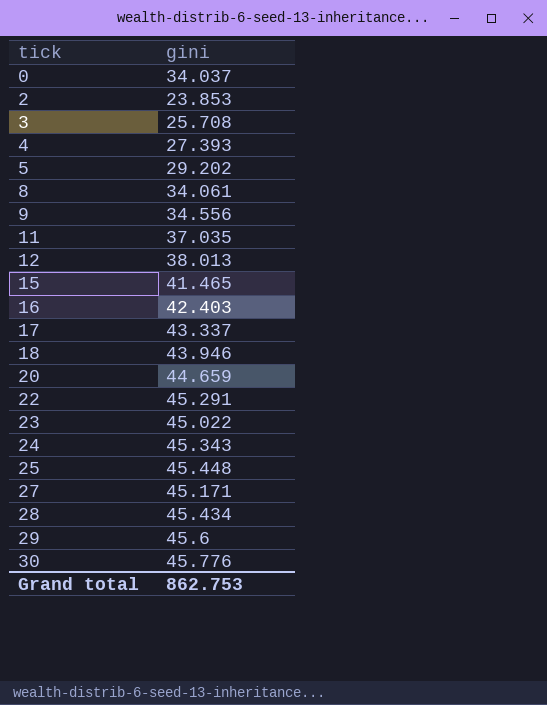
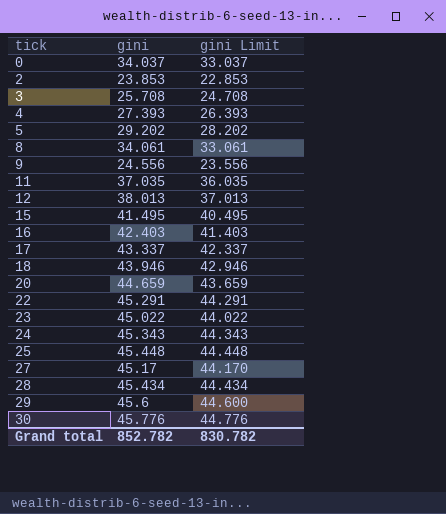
column gini Limit | formula: none -> [gini] - 1
9 | gini: 34.556 -> 24.556
15 | gini: 41.465 -> 41.495
27 | gini: 45.171 -> 45.17
Grand total | gini: 862.753 -> 852.782

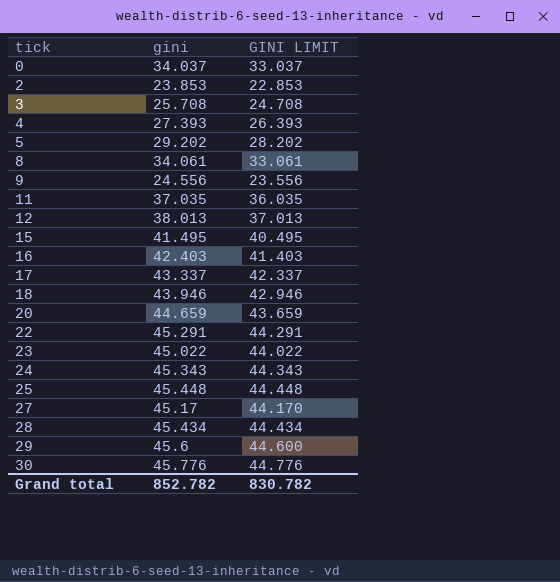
column name: gini Limit -> GINI LIMIT

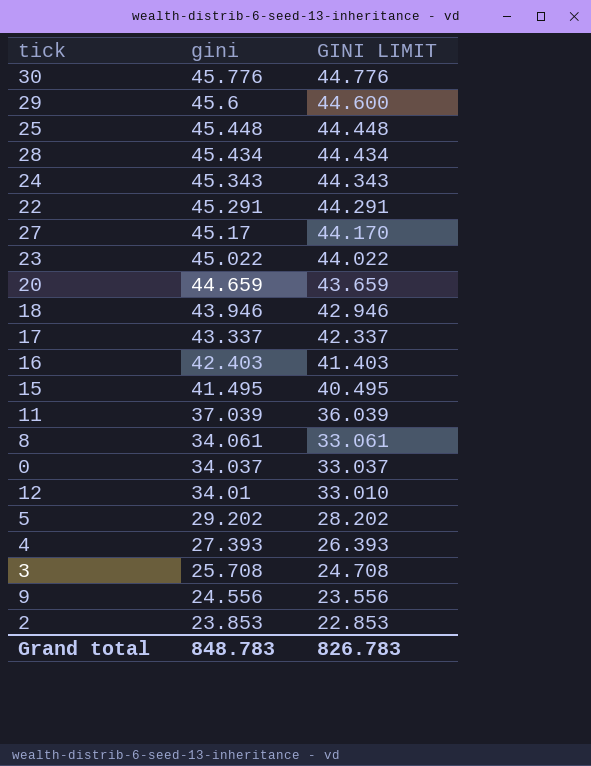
row order: tick ascending -> gini descending
11 | gini: 37.035 -> 37.039
11 | GINI LIMIT: 36.035 -> 36.039
12 | gini: 38.013 -> 34.01
12 | GINI LIMIT: 37.013 -> 33.010
Grand total | gini: 852.782 -> 848.783
Grand total | GINI LIMIT: 830.782 -> 826.783

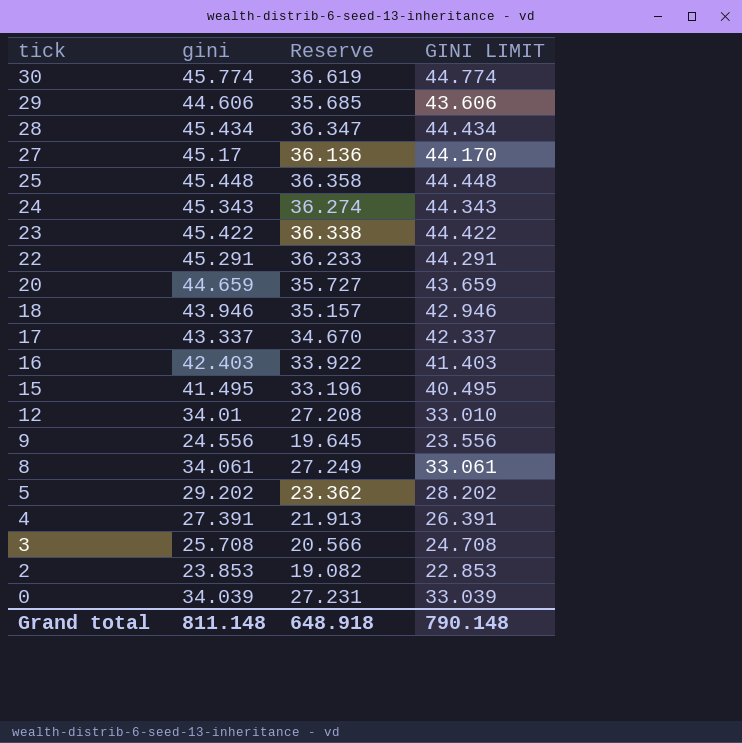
row order: gini descending -> tick descending
column Reserve | formula: none -> [gini] * 0.8
row 11: 37.039 | 36.039 -> none
30 | gini: 45.776 -> 45.774
30 | GINI LIMIT: 44.776 -> 44.774
29 | gini: 45.6 -> 44.606
29 | GINI LIMIT: 44.600 -> 43.606
23 | gini: 45.022 -> 45.422
23 | GINI LIMIT: 44.022 -> 44.422
4 | gini: 27.393 -> 27.391
4 | GINI LIMIT: 26.393 -> 26.391
0 | gini: 34.037 -> 34.039
0 | GINI LIMIT: 33.037 -> 33.039
Grand total | gini: 848.783 -> 811.148
Grand total | GINI LIMIT: 826.783 -> 790.148

